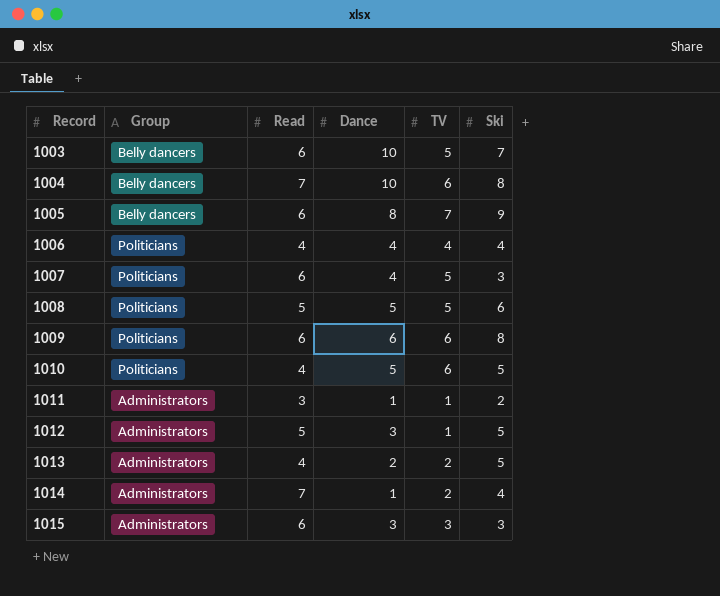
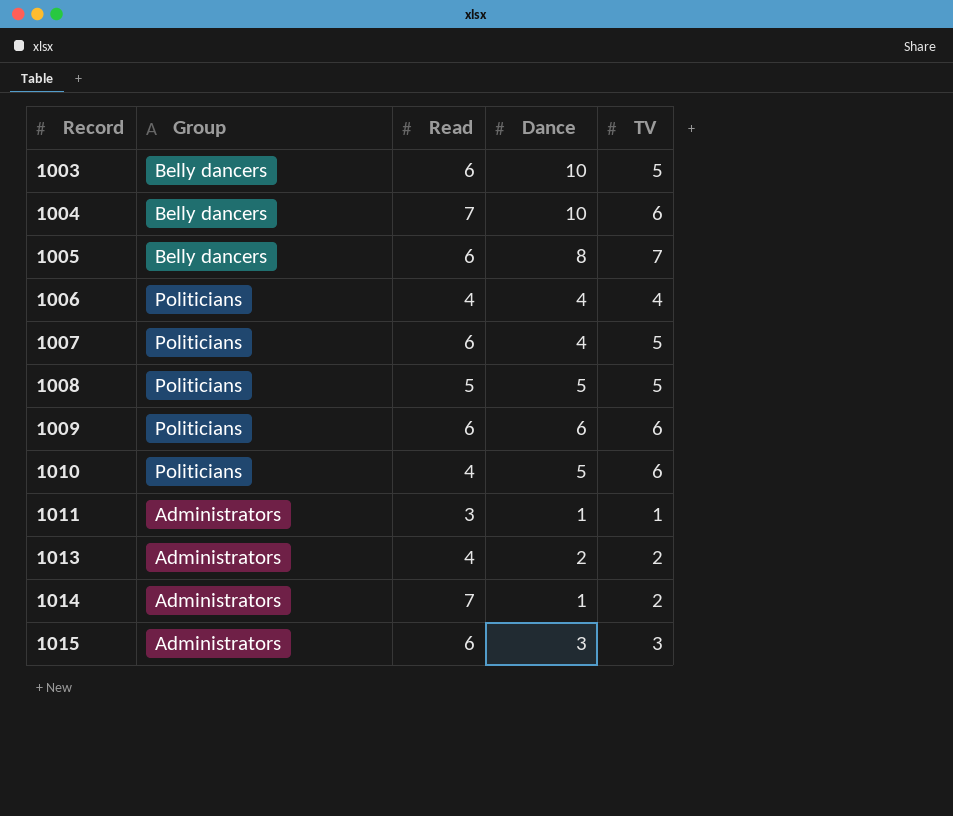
column Ski | position: 6 -> none
row 1012: Administrators | 5 | 3 | 1 | 5 -> none

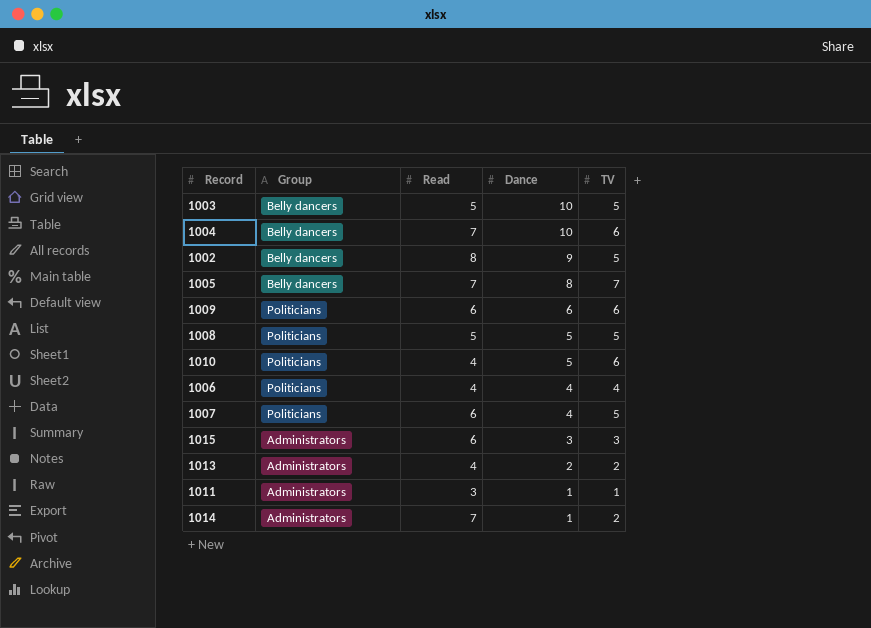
row order: Record ascending -> Dance descending
1003 | Read: 6 -> 5
row 1002: none -> Belly dancers | 8 | 9 | 5
1005 | Read: 6 -> 7

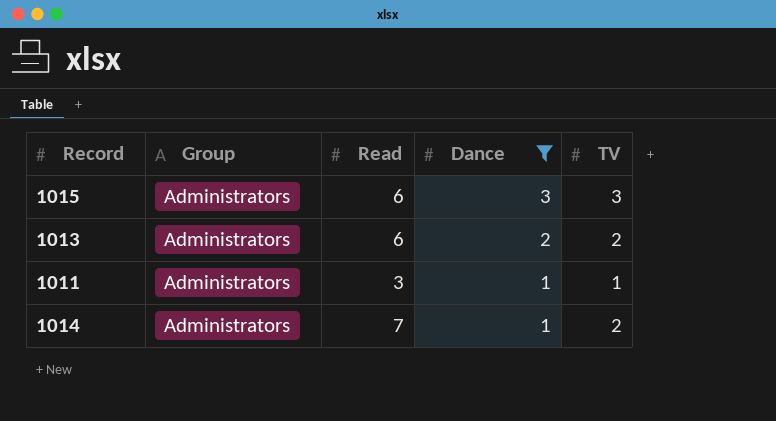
filter: none -> Dance <= 3
1013 | Read: 4 -> 6

